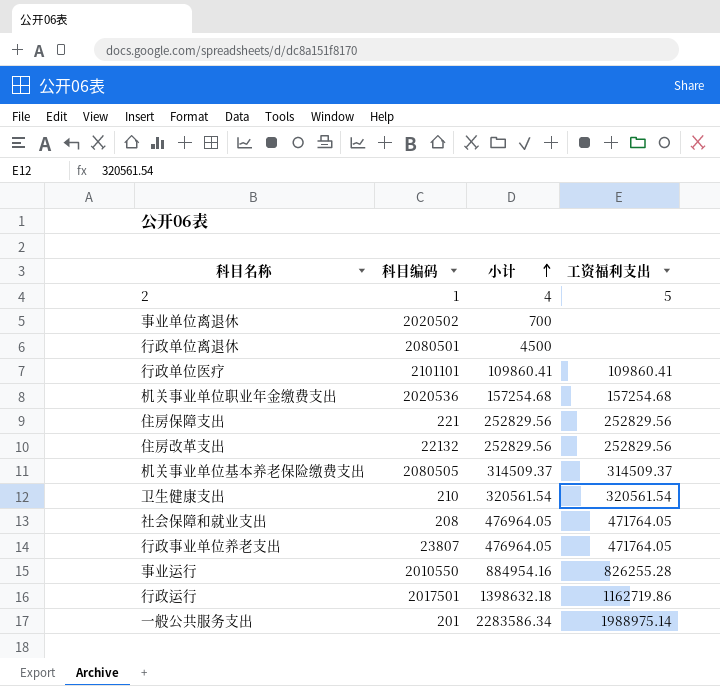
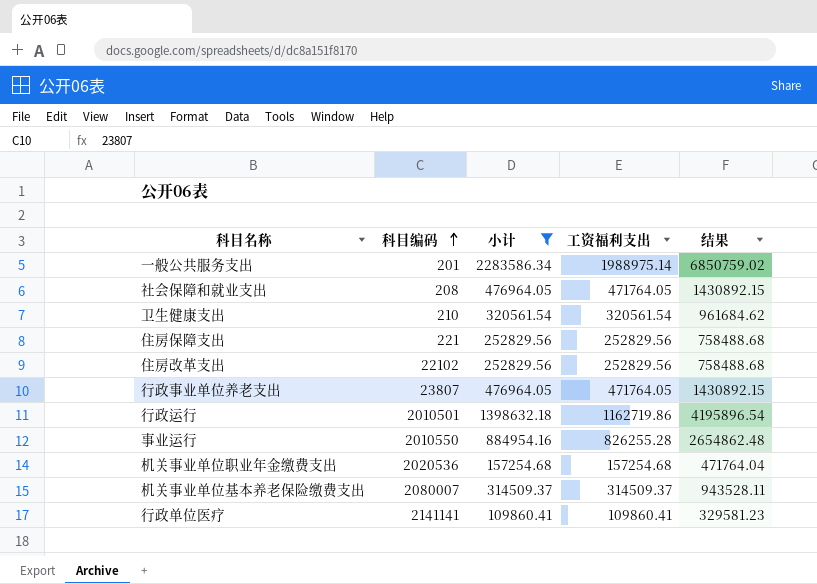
filter: none -> 小计 >= 109860.41
row order: 小计 ascending -> 科目编码 ascending
column 结果 | formula: none -> [小计] * 3
住房改革支出 | 科目编码: 22132 -> 22102
行政运行 | 科目编码: 2017501 -> 2010501
机关事业单位基本养老保险缴费支出 | 科目编码: 2080505 -> 2080007
行政单位医疗 | 科目编码: 2101101 -> 2141141

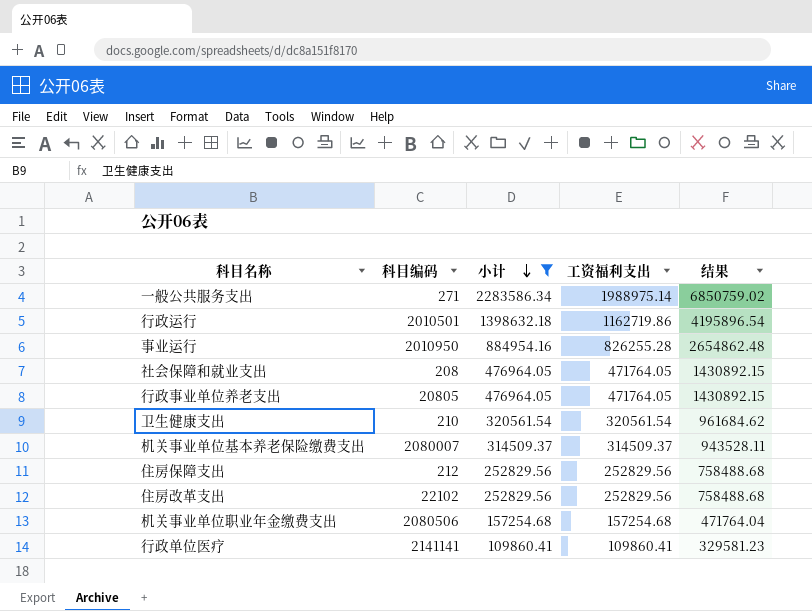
row order: 科目编码 ascending -> 小计 descending
一般公共服务支出 | 科目编码: 201 -> 271
事业运行 | 科目编码: 2010550 -> 2010950
行政事业单位养老支出 | 科目编码: 23807 -> 20805
住房保障支出 | 科目编码: 221 -> 212
机关事业单位职业年金缴费支出 | 科目编码: 2020536 -> 2080506

